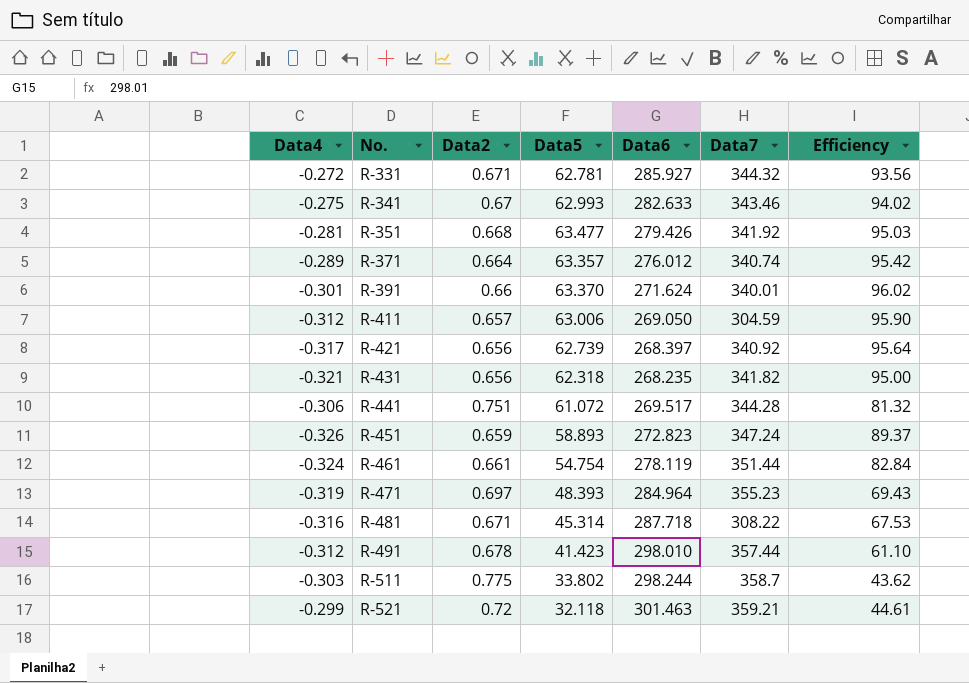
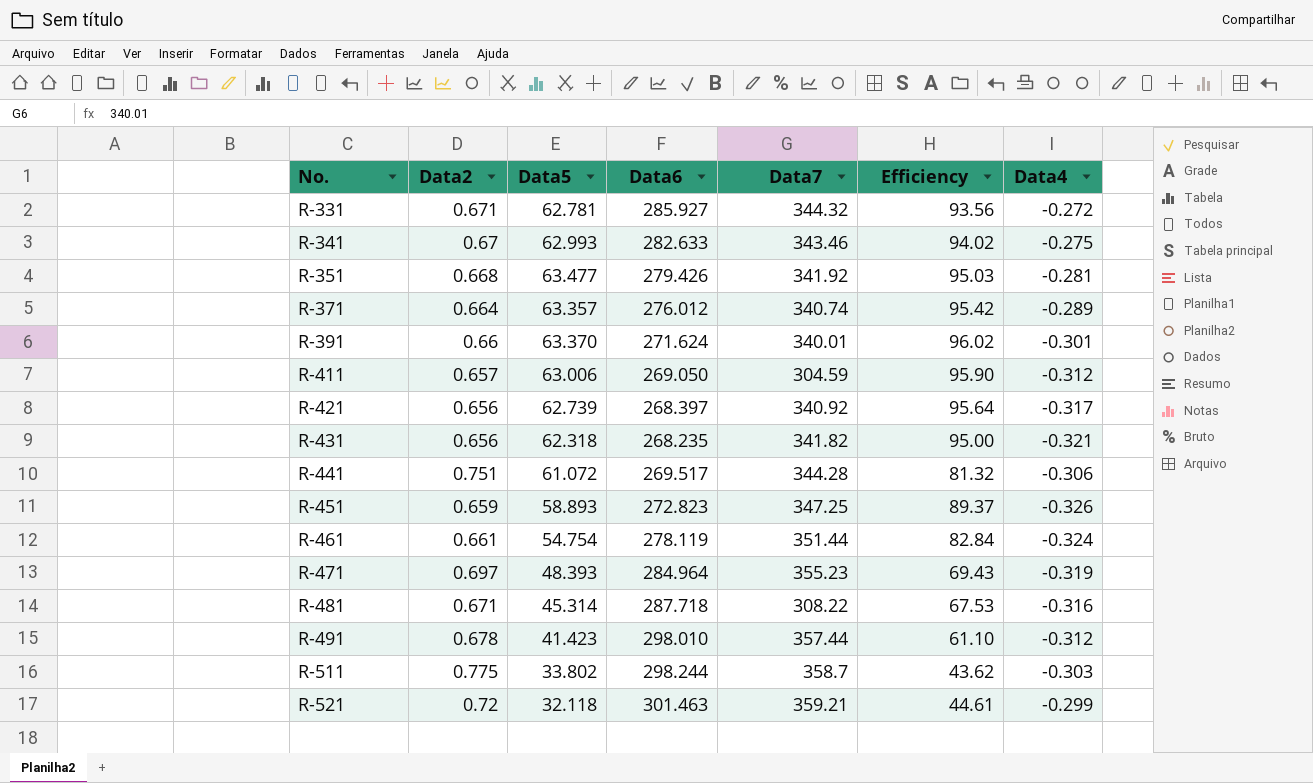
column Data4 | position: 1 -> 7
R-451 | Data7: 347.24 -> 347.25

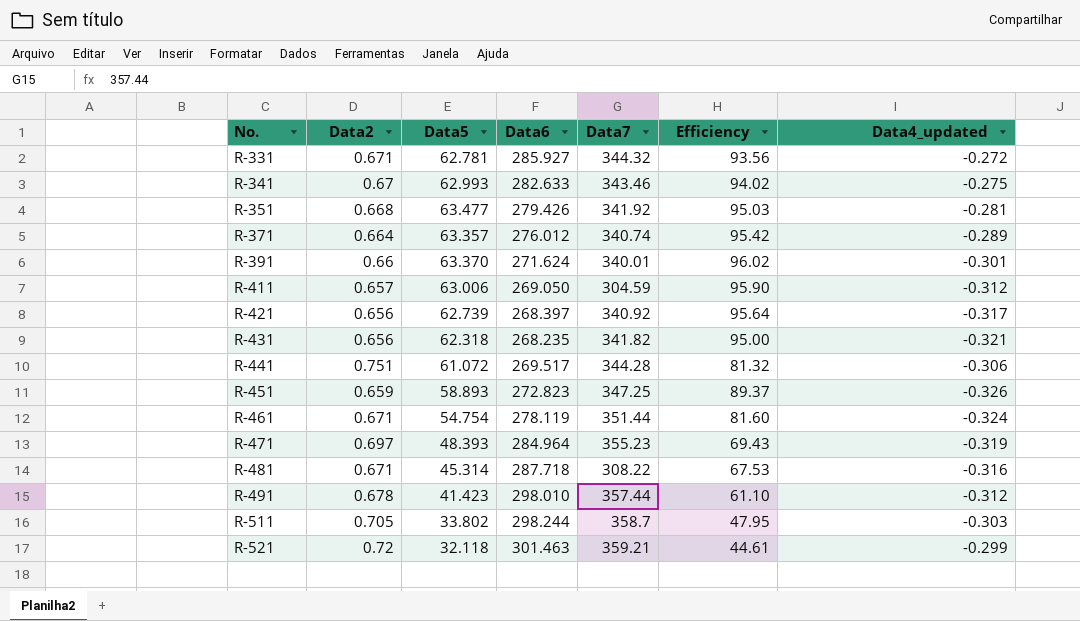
column name: Data4 -> Data4_updated
R-461 | Data2: 0.661 -> 0.671
R-461 | Efficiency: 82.84 -> 81.60
R-511 | Data2: 0.775 -> 0.705
R-511 | Efficiency: 43.62 -> 47.95

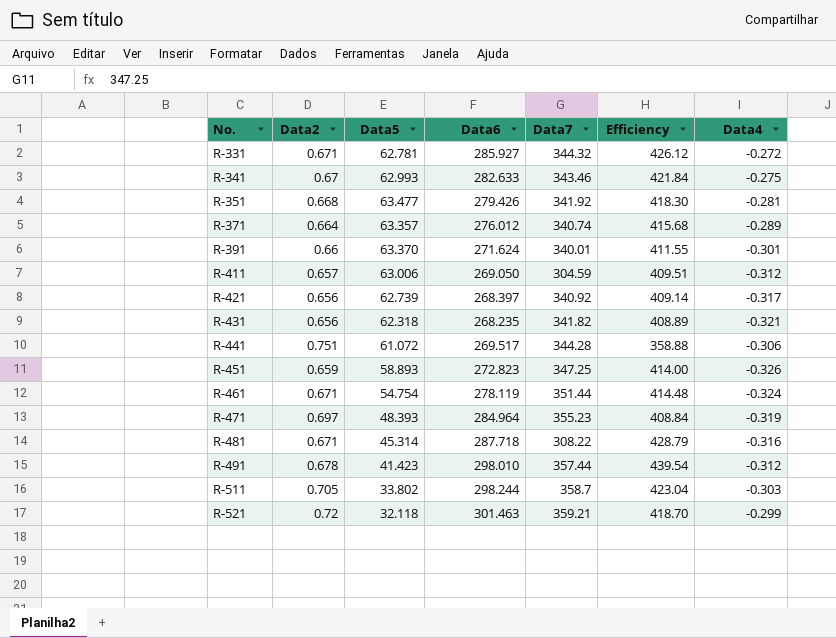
column Efficiency | formula: [Data5] / [Data2] -> [Data6] / [Data2]
column name: Data4_updated -> Data4

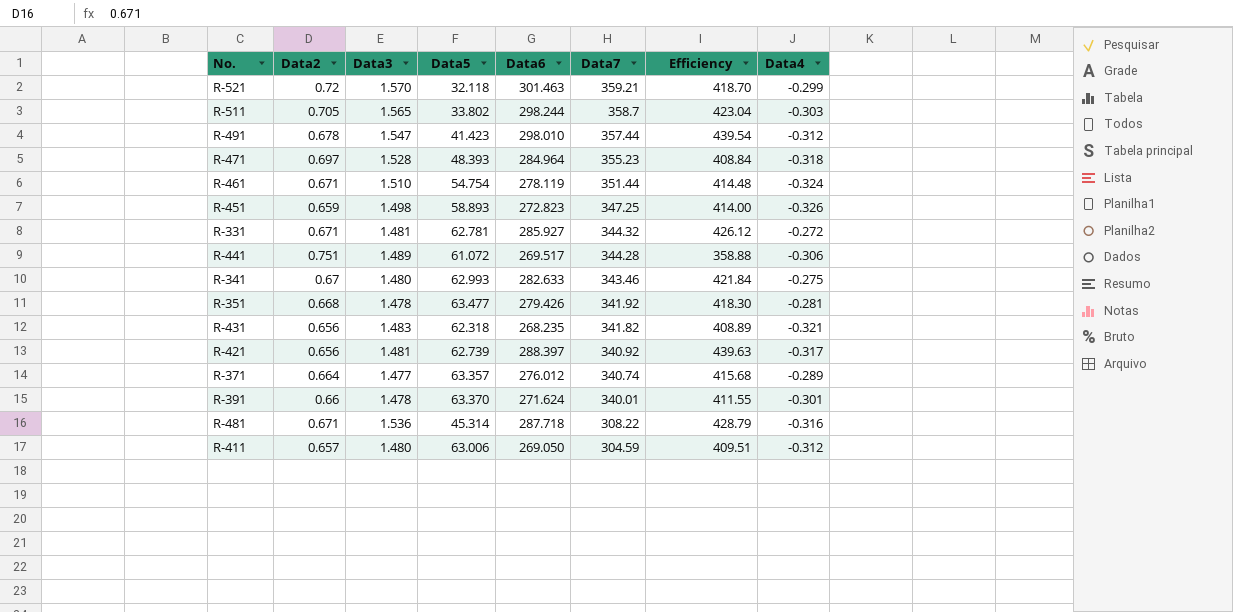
row order: No. ascending -> Data7 descending
column Data3 | position: none -> 3
R-471 | Data4: -0.319 -> -0.318
R-421 | Data6: 268.397 -> 288.397
R-421 | Efficiency: 409.14 -> 439.63

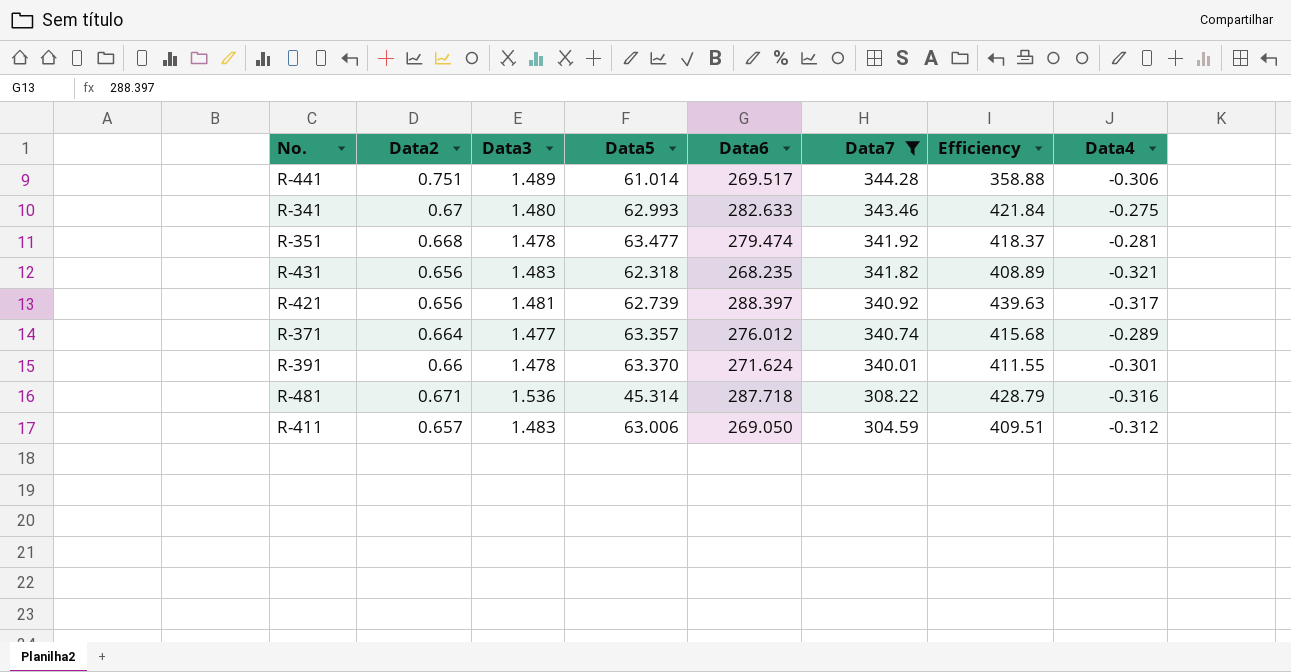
filter: none -> Data7 <= 344.28
R-441 | Data5: 61.072 -> 61.014
R-351 | Data6: 279.426 -> 279.474
R-351 | Efficiency: 418.30 -> 418.37
R-411 | Data3: 1.480 -> 1.483

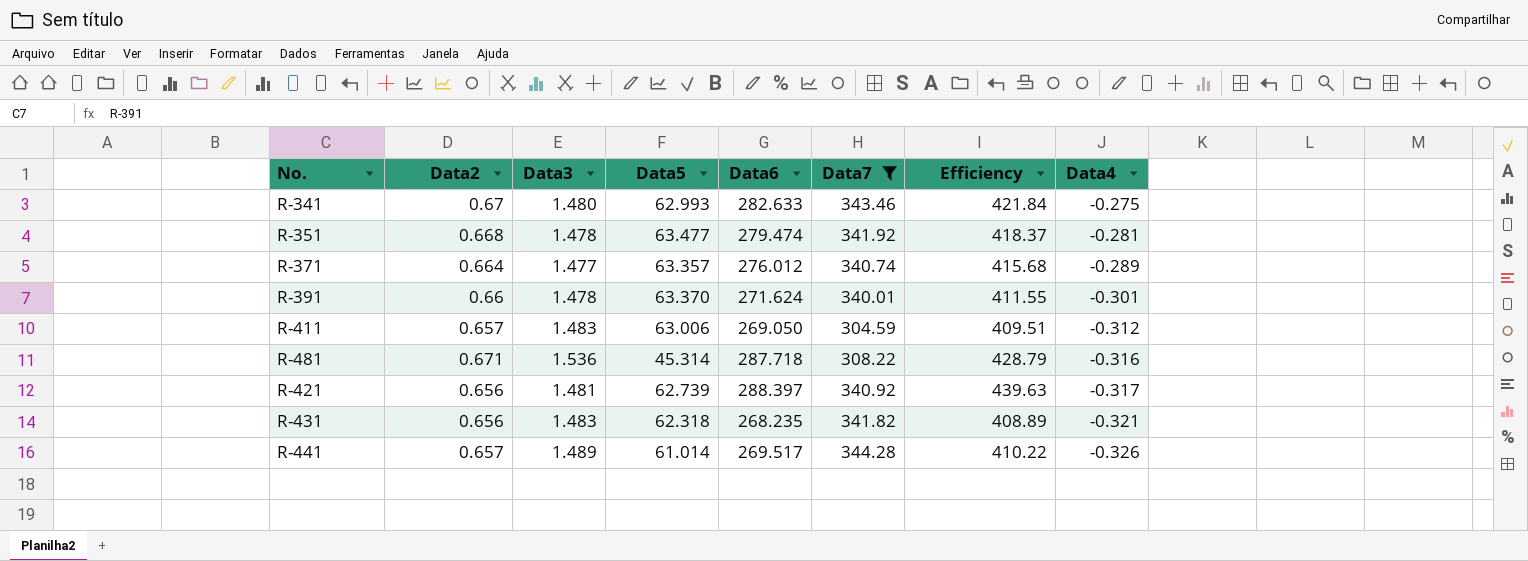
row order: Data7 descending -> Data4 descending
R-441 | Data2: 0.751 -> 0.657
R-441 | Efficiency: 358.88 -> 410.22
R-441 | Data4: -0.306 -> -0.326

